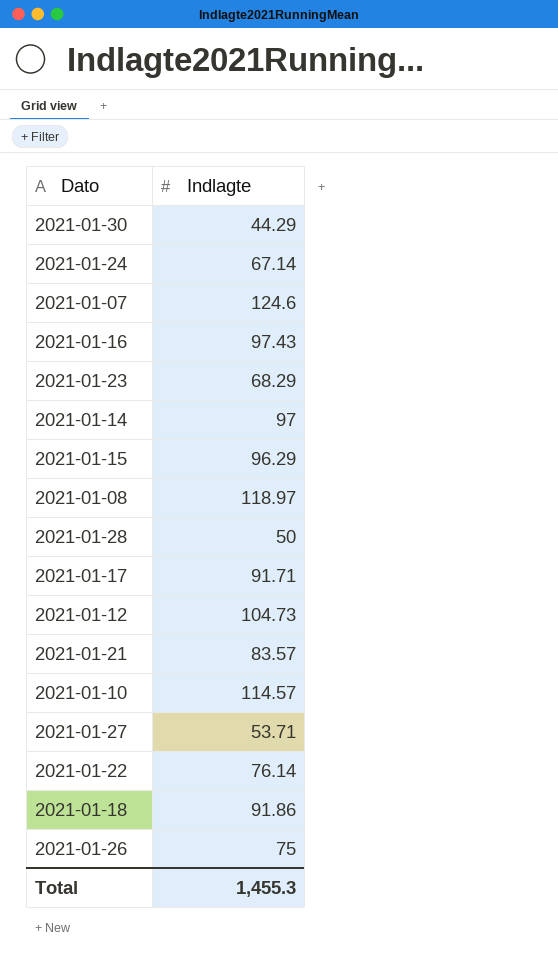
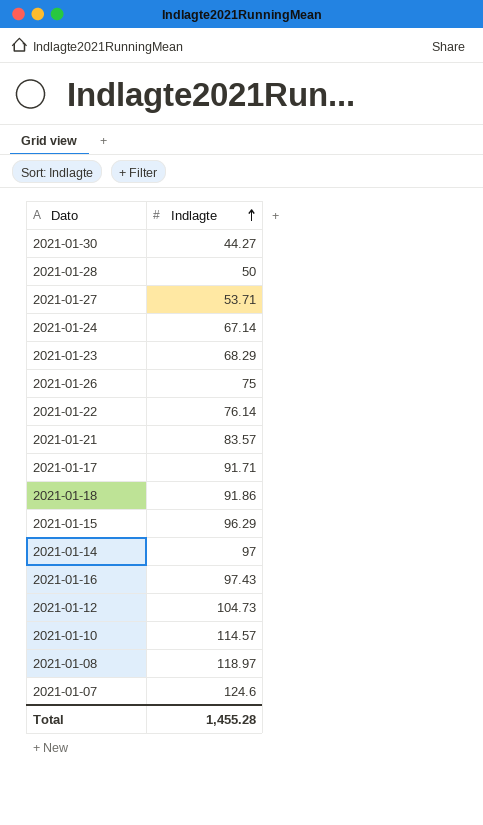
row order: none -> Indlagte ascending
2021-01-30 | Indlagte: 44.29 -> 44.27
Total | Indlagte: 1,455.3 -> 1,455.28

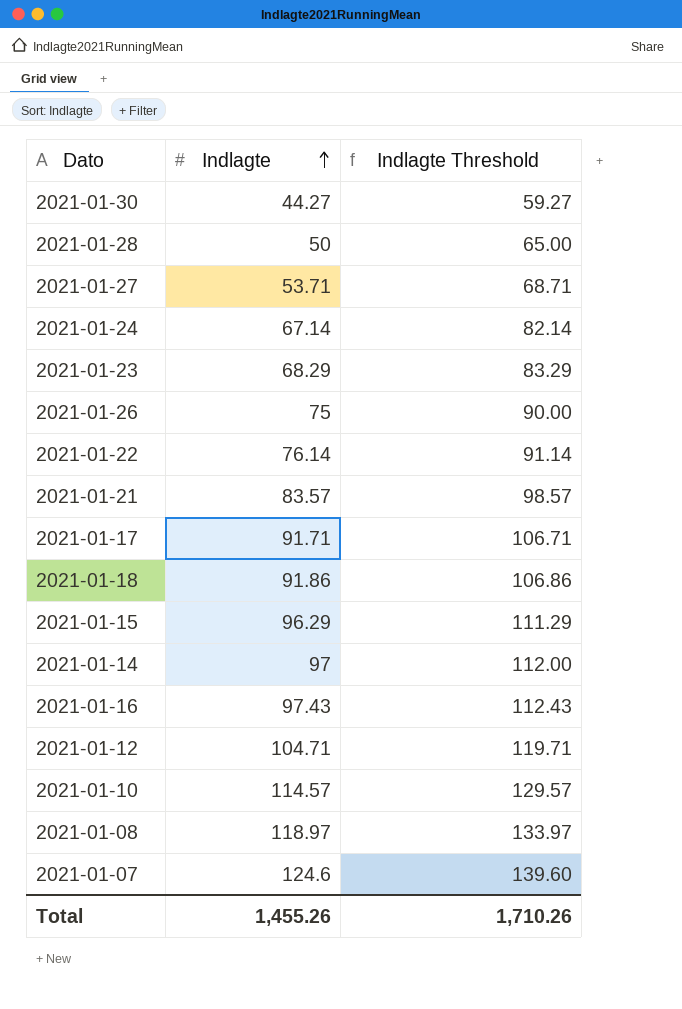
column Indlagte Threshold | formula: none -> [Indlagte] + 15
2021-01-12 | Indlagte: 104.73 -> 104.71
Total | Indlagte: 1,455.28 -> 1,455.26

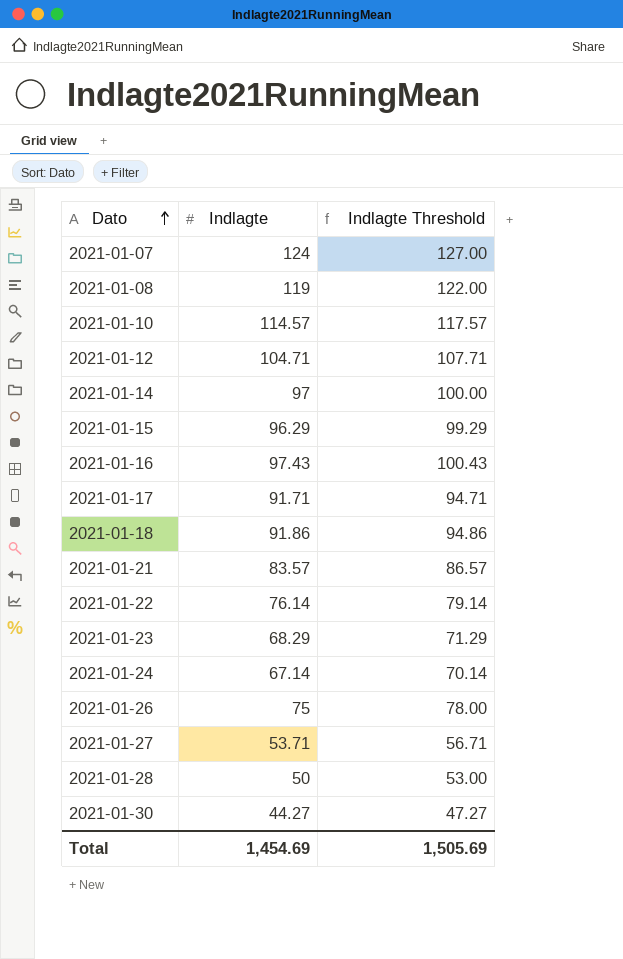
row order: Indlagte ascending -> Dato ascending
column Indlagte Threshold | formula: [Indlagte] + 15 -> [Indlagte] + 3
2021-01-07 | Indlagte: 124.6 -> 124
2021-01-08 | Indlagte: 118.97 -> 119
Total | Indlagte: 1,455.26 -> 1,454.69
Total | Indlagte Threshold: 1,710.26 -> 1,505.69

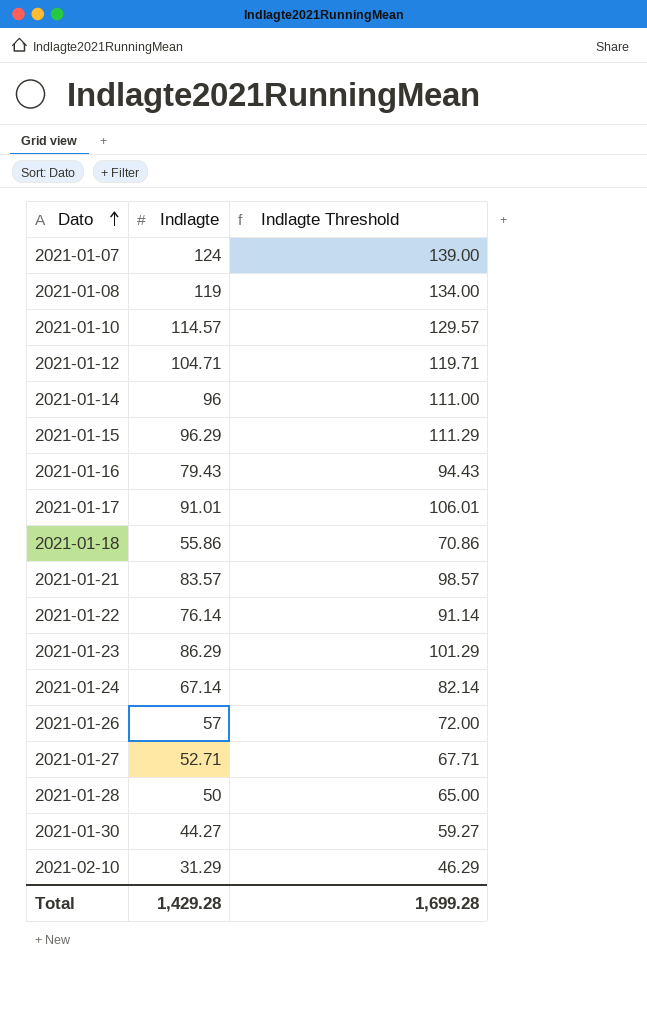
column Indlagte Threshold | formula: [Indlagte] + 3 -> [Indlagte] + 15
2021-01-14 | Indlagte: 97 -> 96
2021-01-16 | Indlagte: 97.43 -> 79.43
2021-01-17 | Indlagte: 91.71 -> 91.01
2021-01-18 | Indlagte: 91.86 -> 55.86
2021-01-23 | Indlagte: 68.29 -> 86.29
2021-01-26 | Indlagte: 75 -> 57
2021-01-27 | Indlagte: 53.71 -> 52.71
row 2021-02-10: none -> 31.29 | 46.29
Total | Indlagte: 1,454.69 -> 1,429.28
Total | Indlagte Threshold: 1,505.69 -> 1,699.28

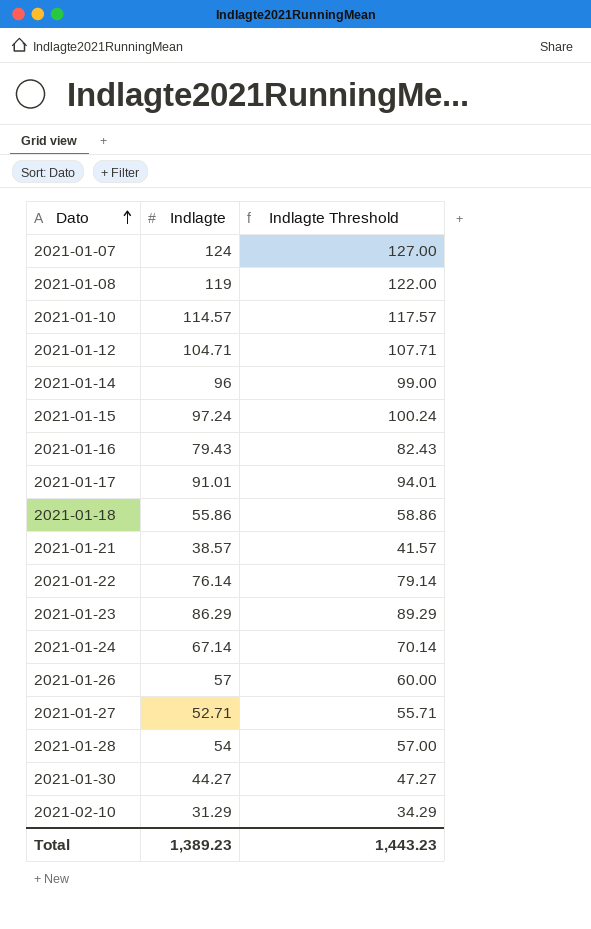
column Indlagte Threshold | formula: [Indlagte] + 15 -> [Indlagte] + 3
2021-01-15 | Indlagte: 96.29 -> 97.24
2021-01-21 | Indlagte: 83.57 -> 38.57
2021-01-28 | Indlagte: 50 -> 54
Total | Indlagte: 1,429.28 -> 1,389.23
Total | Indlagte Threshold: 1,699.28 -> 1,443.23

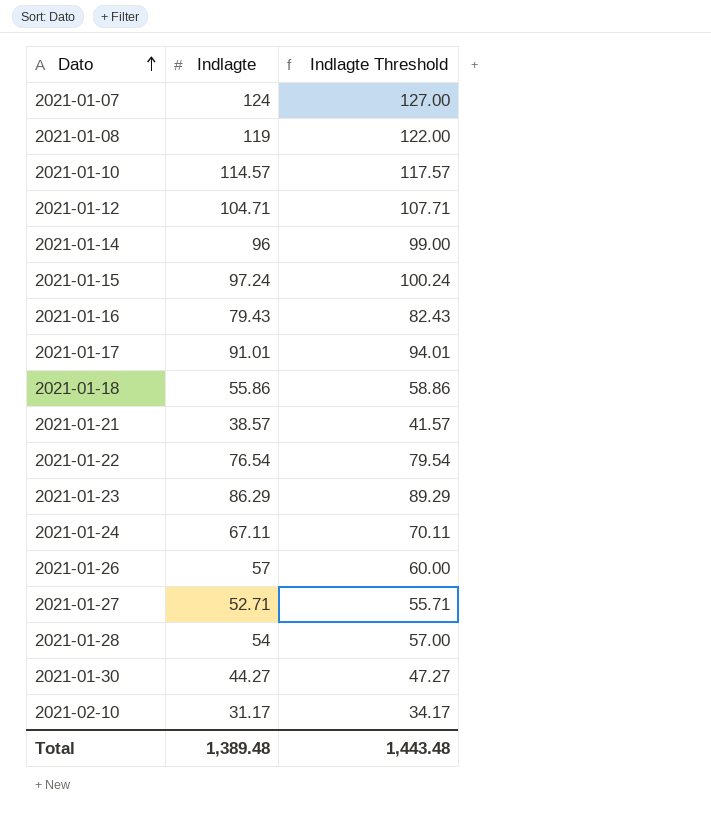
2021-01-22 | Indlagte: 76.14 -> 76.54
2021-01-22 | Indlagte Threshold: 79.14 -> 79.54
2021-01-24 | Indlagte: 67.14 -> 67.11
2021-01-24 | Indlagte Threshold: 70.14 -> 70.11
2021-02-10 | Indlagte: 31.29 -> 31.17
2021-02-10 | Indlagte Threshold: 34.29 -> 34.17
Total | Indlagte: 1,389.23 -> 1,389.48
Total | Indlagte Threshold: 1,443.23 -> 1,443.48

